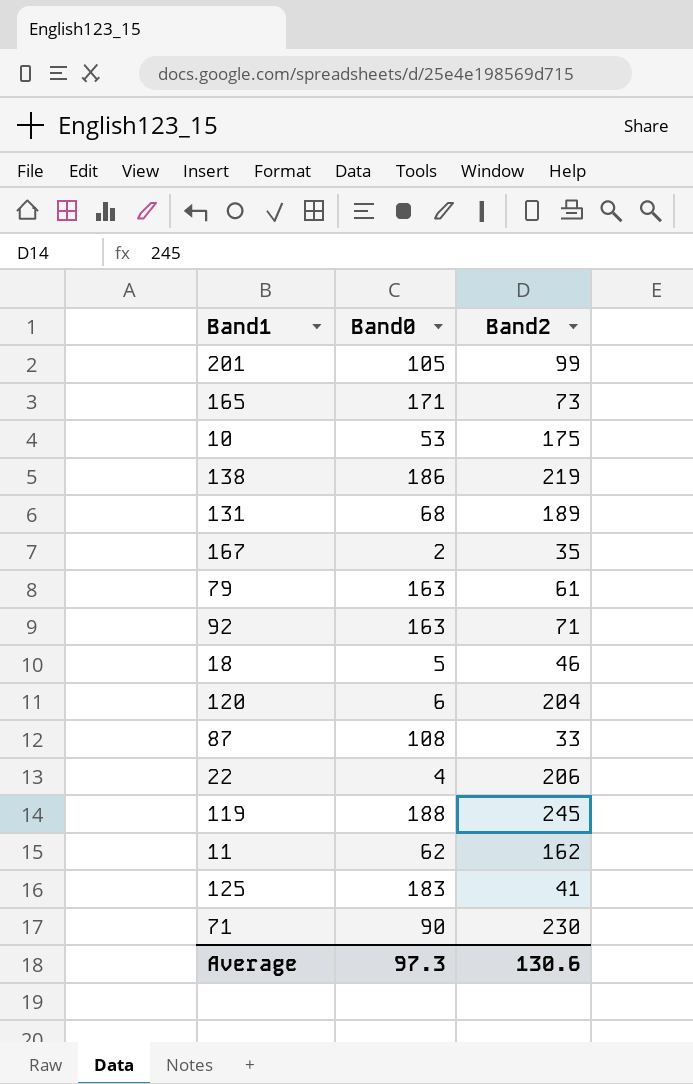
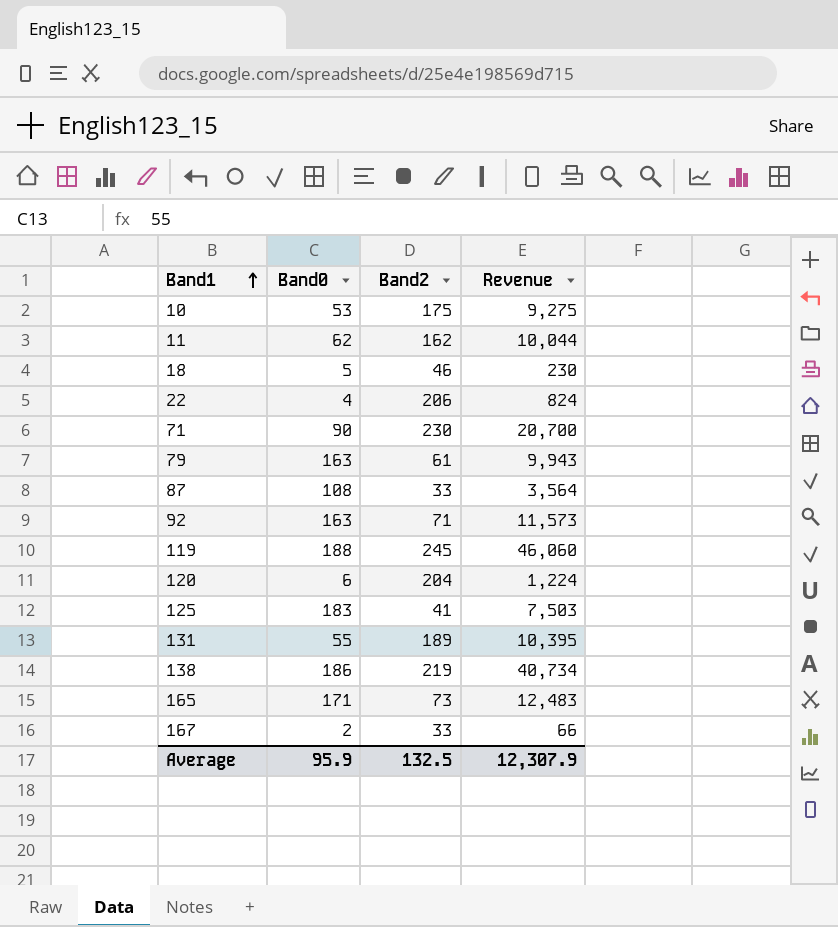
row order: none -> Band1 ascending
column Revenue | formula: none -> [Band0] * [Band2]
row 201: 105 | 99 -> none
131 | Band0: 68 -> 55
167 | Band2: 35 -> 33
Average | Band0: 97.3 -> 95.9
Average | Band2: 130.6 -> 132.5

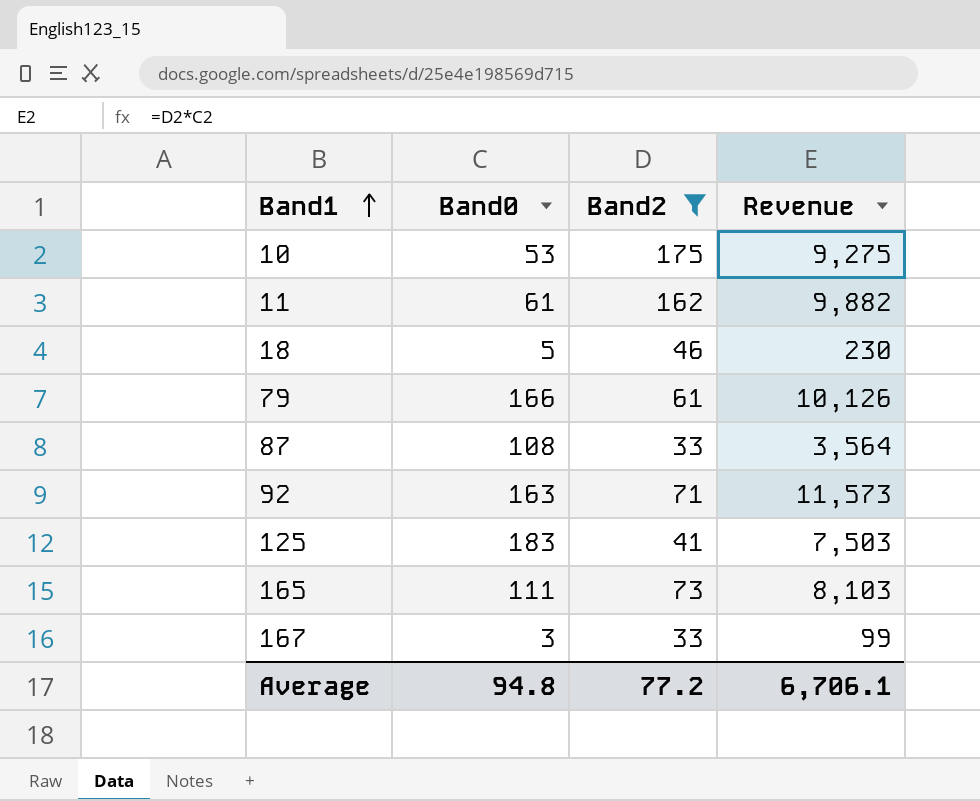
filter: none -> Band2 <= 175
11 | Band0: 62 -> 61
11 | Revenue: 10,044 -> 9,882
79 | Band0: 163 -> 166
79 | Revenue: 9,943 -> 10,126
165 | Band0: 171 -> 111
165 | Revenue: 12,483 -> 8,103
167 | Band0: 2 -> 3
167 | Revenue: 66 -> 99
Average | Band0: 95.9 -> 94.8
Average | Band2: 132.5 -> 77.2
Average | Revenue: 12,307.9 -> 6,706.1

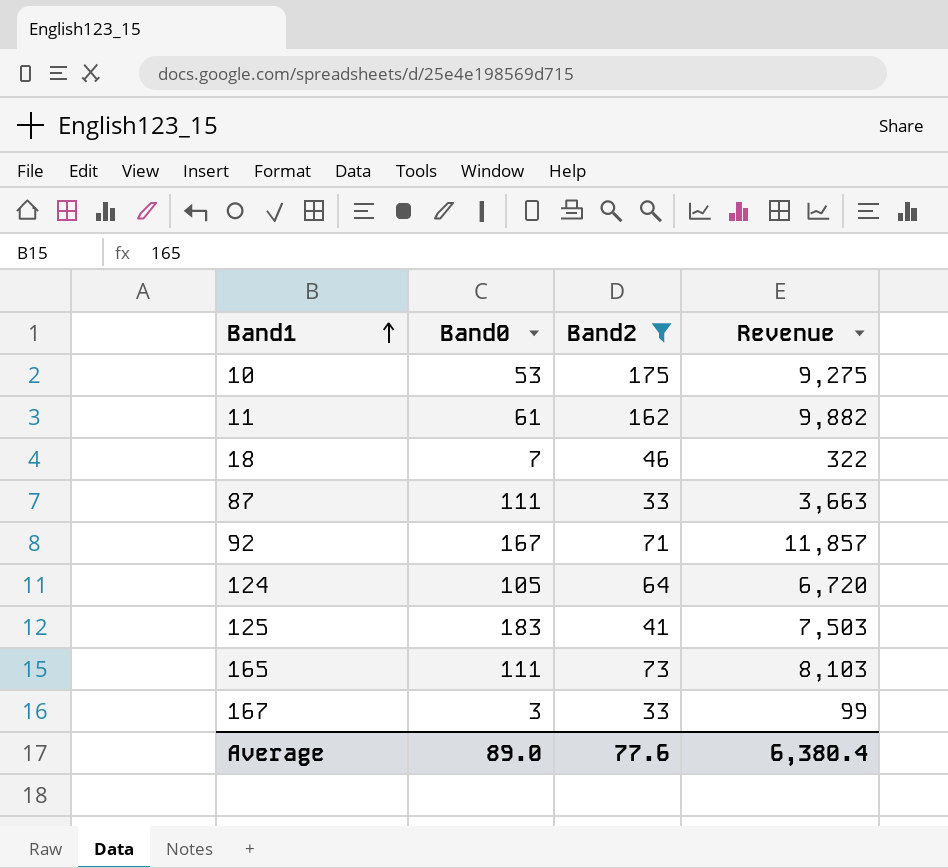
row 79: 166 | 61 | 10,126 -> none
18 | Band0: 5 -> 7
18 | Revenue: 230 -> 322
87 | Band0: 108 -> 111
87 | Revenue: 3,564 -> 3,663
92 | Band0: 163 -> 167
92 | Revenue: 11,573 -> 11,857
row 124: none -> 105 | 64 | 6,720
Average | Band0: 94.8 -> 89.0
Average | Band2: 77.2 -> 77.6
Average | Revenue: 6,706.1 -> 6,380.4

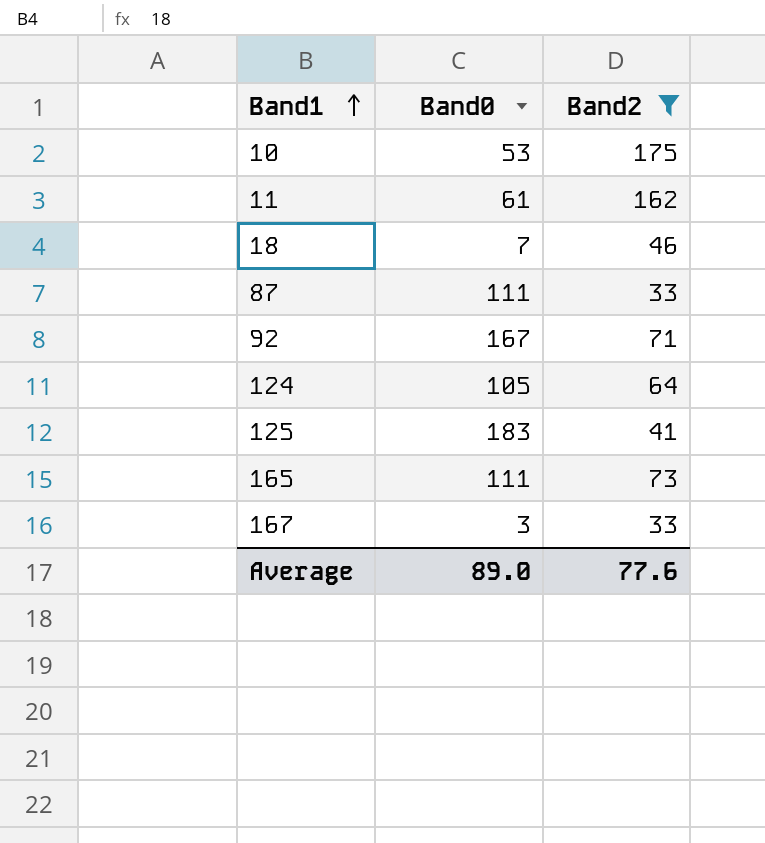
column Revenue | formula: [Band0] * [Band2] -> none

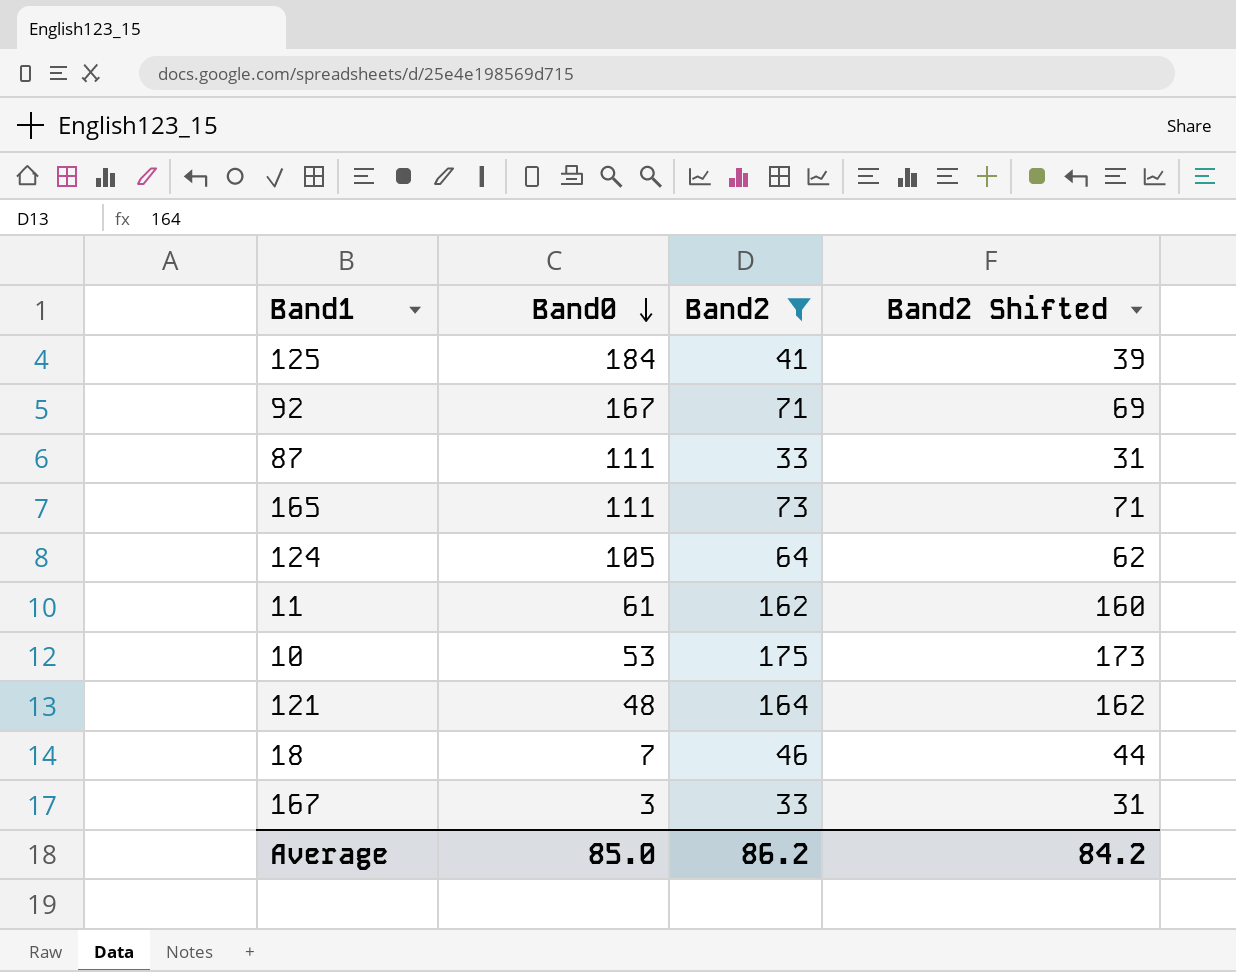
row order: Band1 ascending -> Band0 descending
column Band2 Shifted | formula: none -> [Band2] - 2
125 | Band0: 183 -> 184
row 121: none -> 48 | 164 | 162
Average | Band0: 89.0 -> 85.0
Average | Band2: 77.6 -> 86.2

